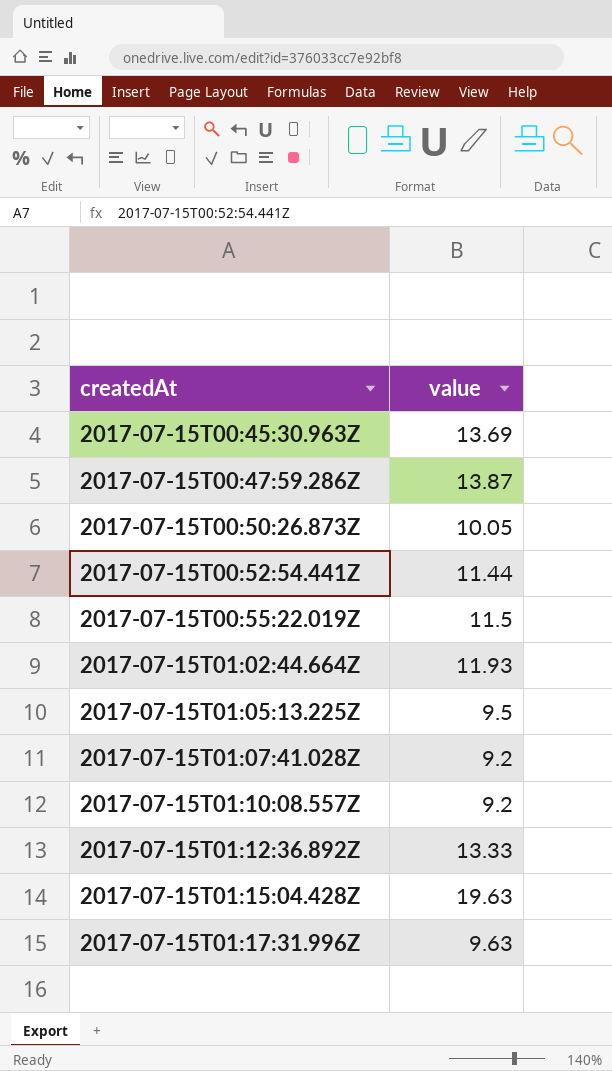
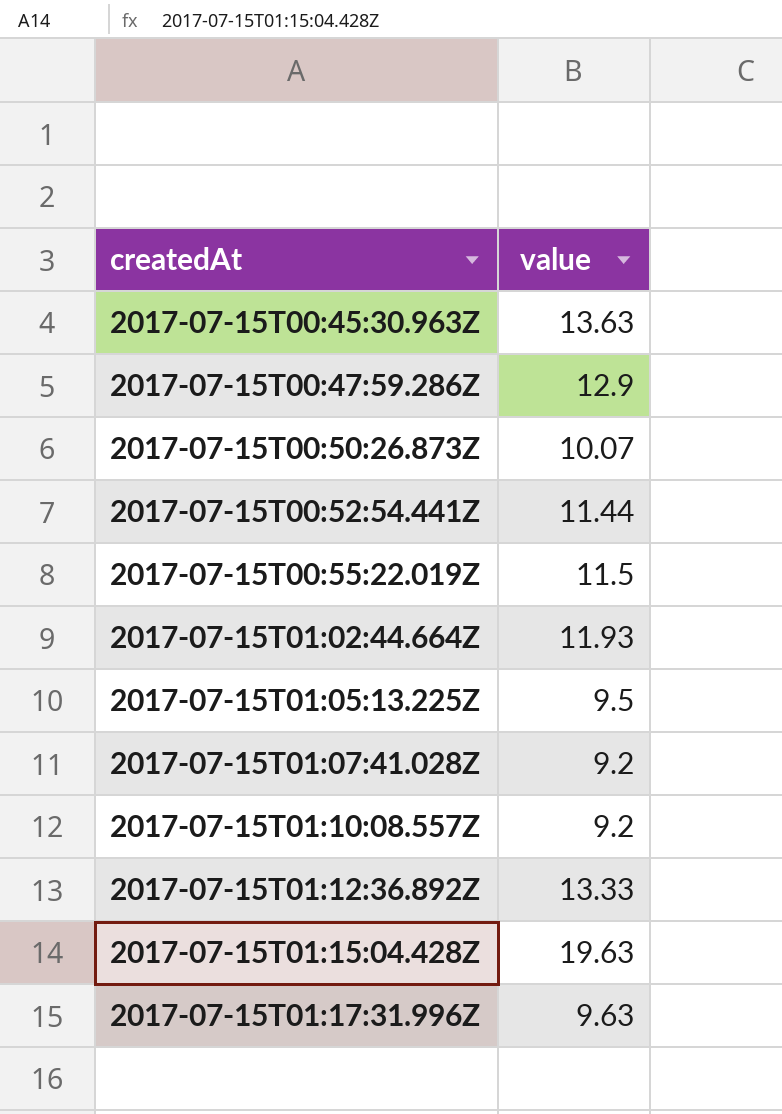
2017-07-15T00:45:30.963Z | value: 13.69 -> 13.63
2017-07-15T00:47:59.286Z | value: 13.87 -> 12.9
2017-07-15T00:50:26.873Z | value: 10.05 -> 10.07

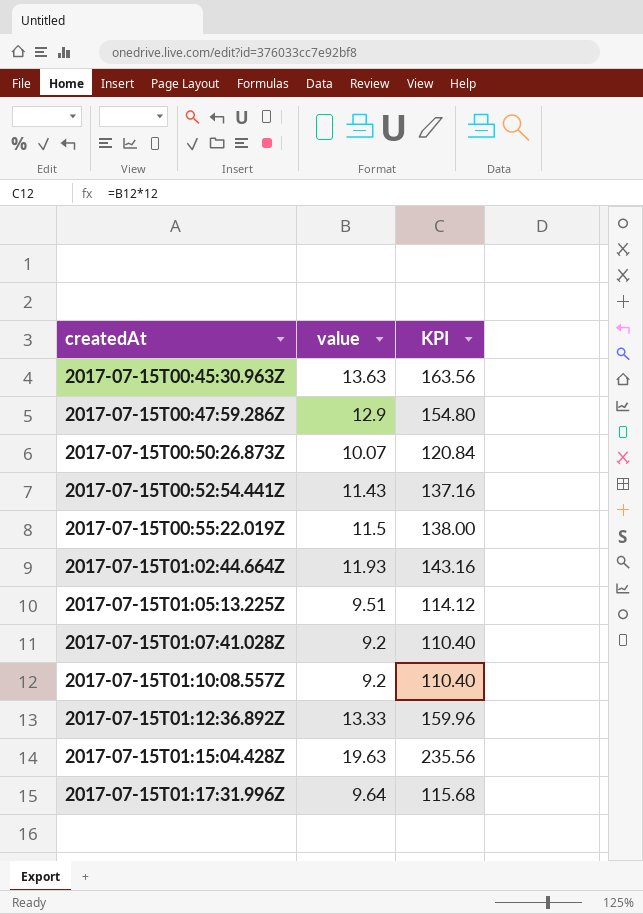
column KPI | formula: none -> [value] * 12
2017-07-15T00:52:54.441Z | value: 11.44 -> 11.43
2017-07-15T01:05:13.225Z | value: 9.5 -> 9.51
2017-07-15T01:17:31.996Z | value: 9.63 -> 9.64

